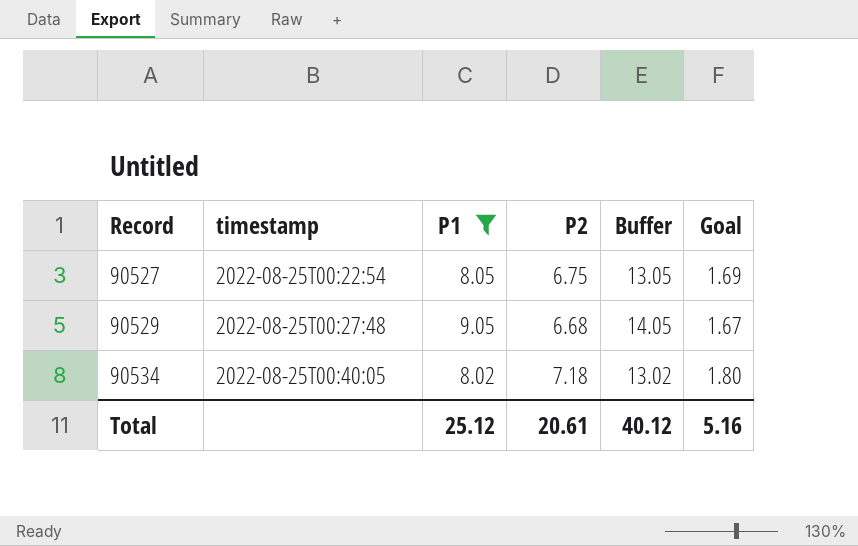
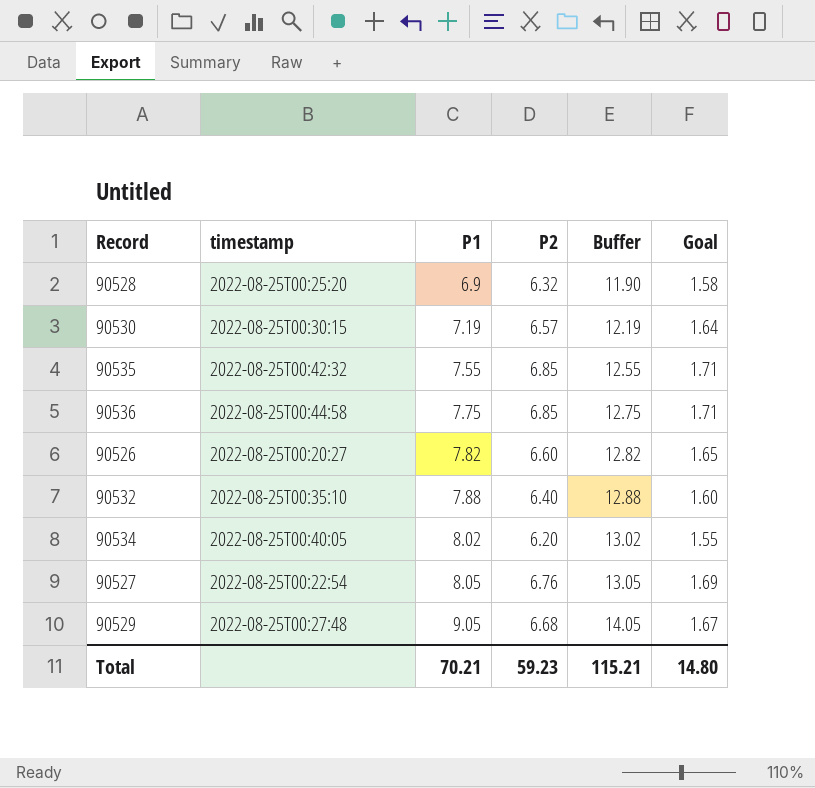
filter: P1 >= 8.02 -> none
row order: Record ascending -> P1 ascending
90534 | P2: 7.18 -> 6.20
90534 | Goal: 1.80 -> 1.55
90527 | P2: 6.75 -> 6.76
Total | P1: 25.12 -> 70.21
Total | P2: 20.61 -> 59.23
Total | Buffer: 40.12 -> 115.21
Total | Goal: 5.16 -> 14.80

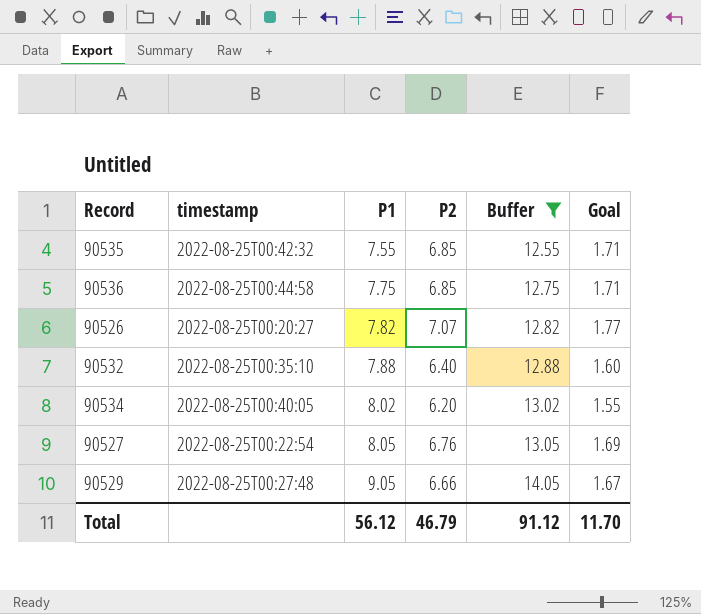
filter: none -> Buffer >= 12.55
90526 | P2: 6.60 -> 7.07
90526 | Goal: 1.65 -> 1.77
90529 | P2: 6.68 -> 6.66
Total | P1: 70.21 -> 56.12
Total | P2: 59.23 -> 46.79
Total | Buffer: 115.21 -> 91.12
Total | Goal: 14.80 -> 11.70

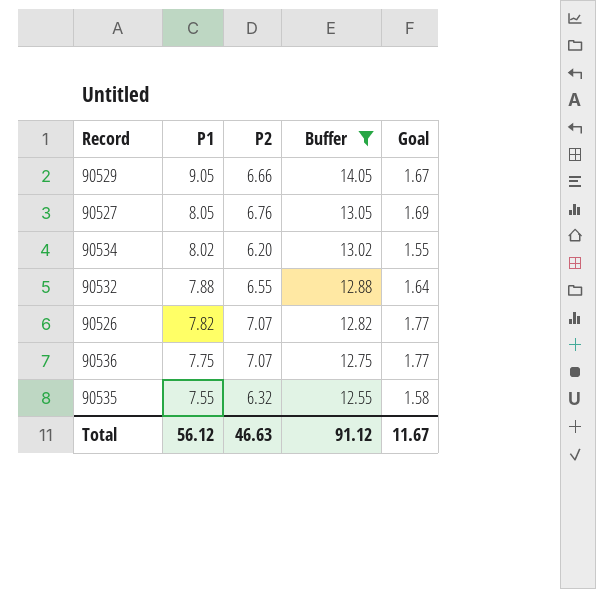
row order: P1 ascending -> P1 descending
column timestamp | position: 2 -> none
90532 | P2: 6.40 -> 6.55
90532 | Goal: 1.60 -> 1.64
90536 | P2: 6.85 -> 7.07
90536 | Goal: 1.71 -> 1.77
90535 | P2: 6.85 -> 6.32
90535 | Goal: 1.71 -> 1.58
Total | P2: 46.79 -> 46.63
Total | Goal: 11.70 -> 11.67

